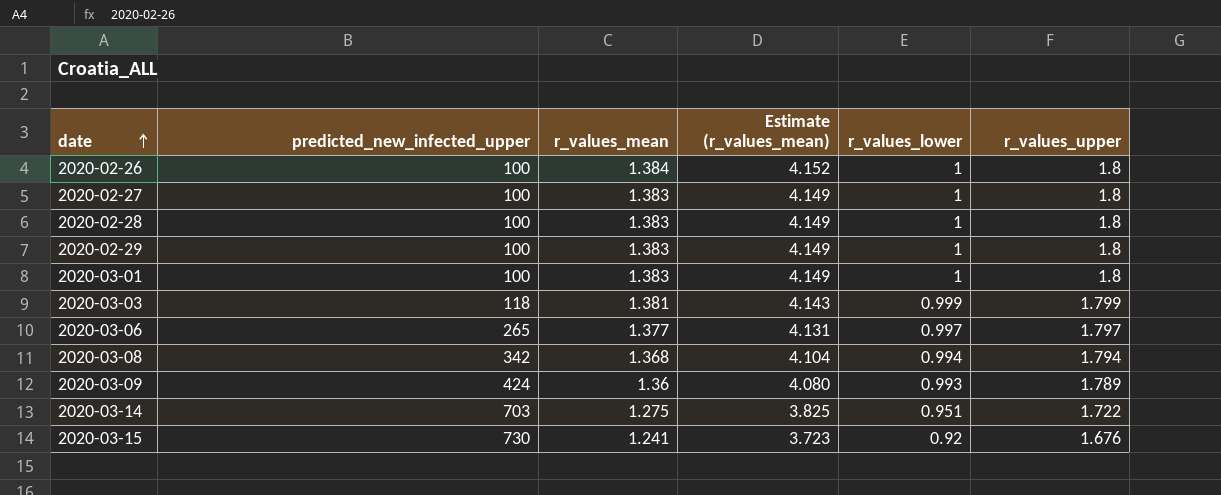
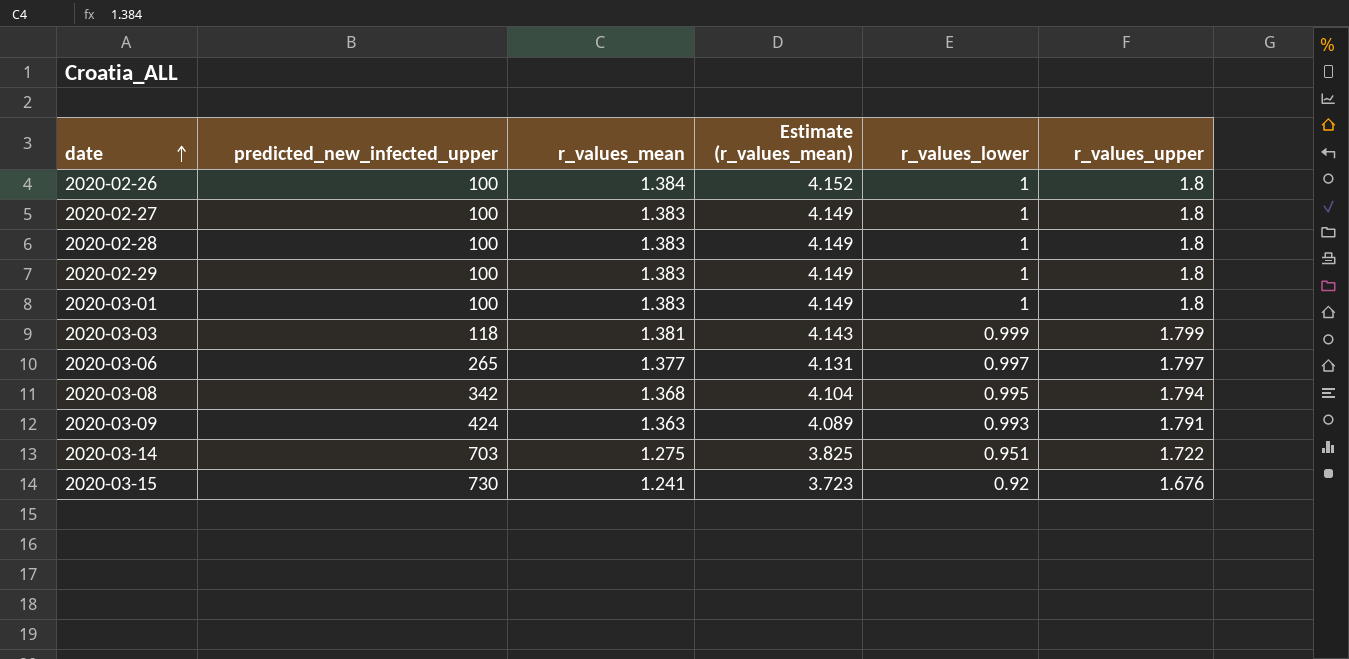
2020-03-08 | r_values_lower: 0.994 -> 0.995
2020-03-09 | r_values_mean: 1.36 -> 1.363
2020-03-09 | Estimate (r_values_mean): 4.080 -> 4.089
2020-03-09 | r_values_upper: 1.789 -> 1.791

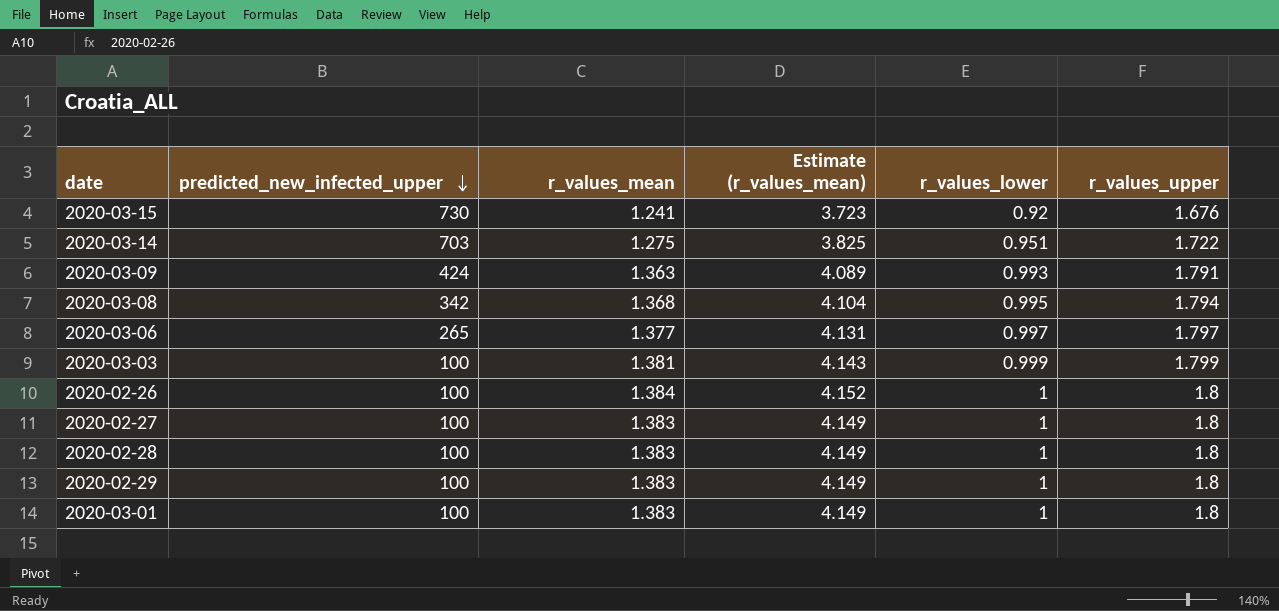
row order: date ascending -> predicted_new_infected_upper descending
2020-03-03 | predicted_new_infected_upper: 118 -> 100

